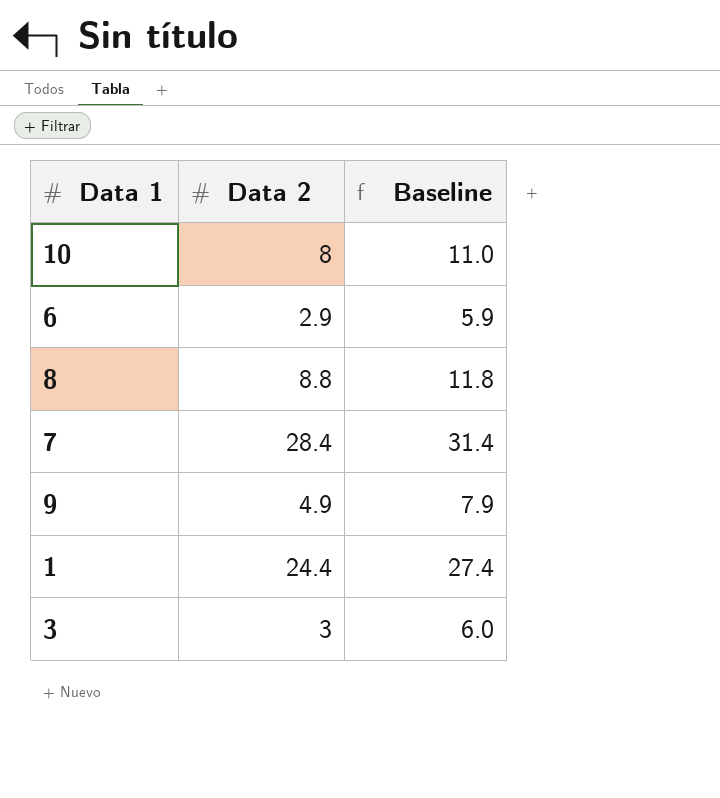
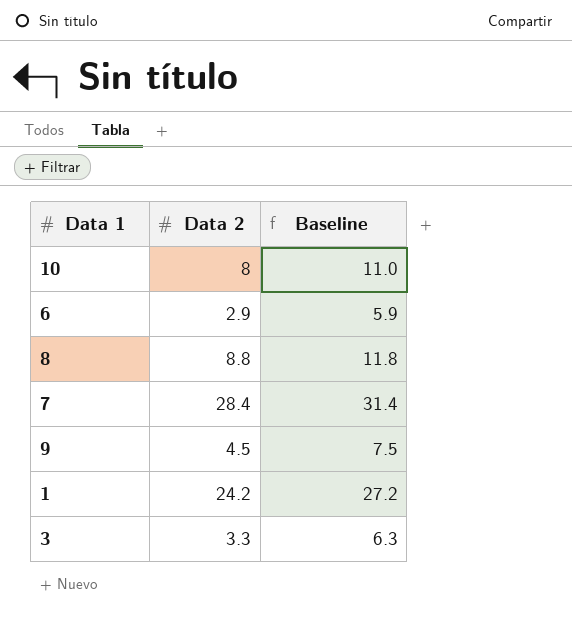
9 | Data 2: 4.9 -> 4.5
9 | Baseline: 7.9 -> 7.5
1 | Data 2: 24.4 -> 24.2
1 | Baseline: 27.4 -> 27.2
3 | Data 2: 3 -> 3.3
3 | Baseline: 6.0 -> 6.3

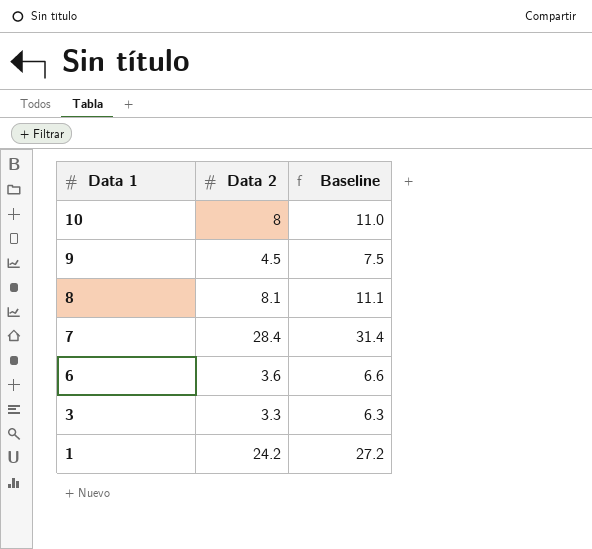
row order: none -> Data 1 descending
8 | Data 2: 8.8 -> 8.1
8 | Baseline: 11.8 -> 11.1
6 | Data 2: 2.9 -> 3.6
6 | Baseline: 5.9 -> 6.6

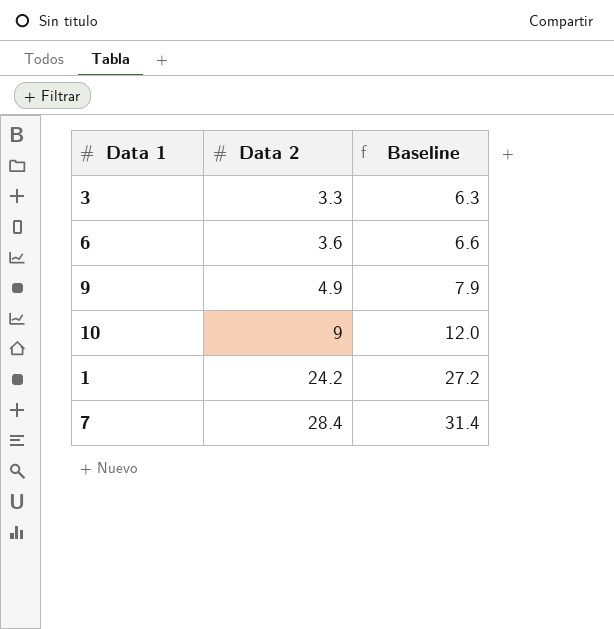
row order: Data 1 descending -> Data 2 ascending
row 8: 8.1 | 11.1 -> none
9 | Data 2: 4.5 -> 4.9
9 | Baseline: 7.5 -> 7.9
10 | Data 2: 8 -> 9
10 | Baseline: 11.0 -> 12.0

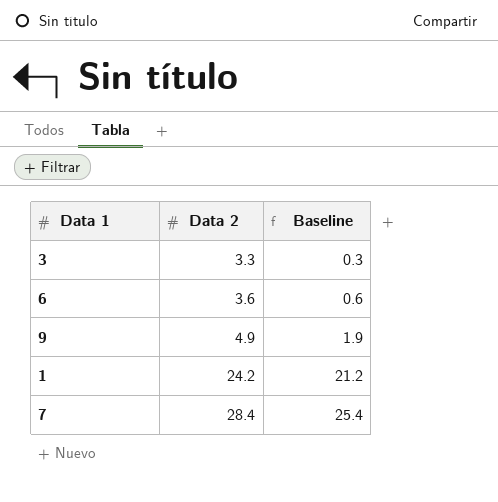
column Baseline | formula: [Data 2] + 3 -> [Data 2] - 3
row 10: 9 | 12.0 -> none

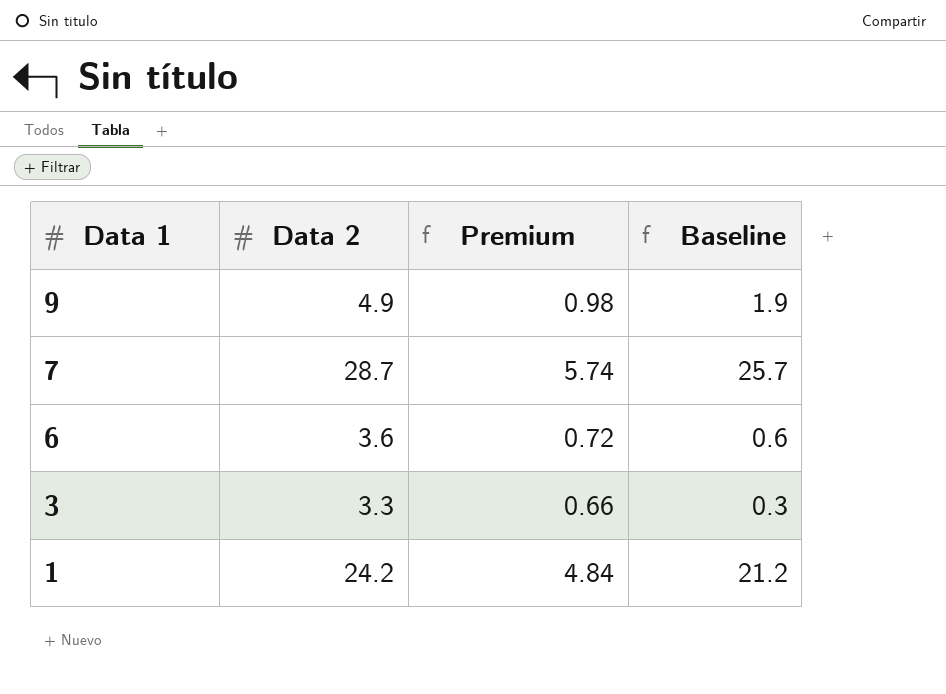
row order: Data 2 ascending -> Data 1 descending
column Premium | formula: none -> [Data 2] * 0.2
7 | Data 2: 28.4 -> 28.7
7 | Baseline: 25.4 -> 25.7

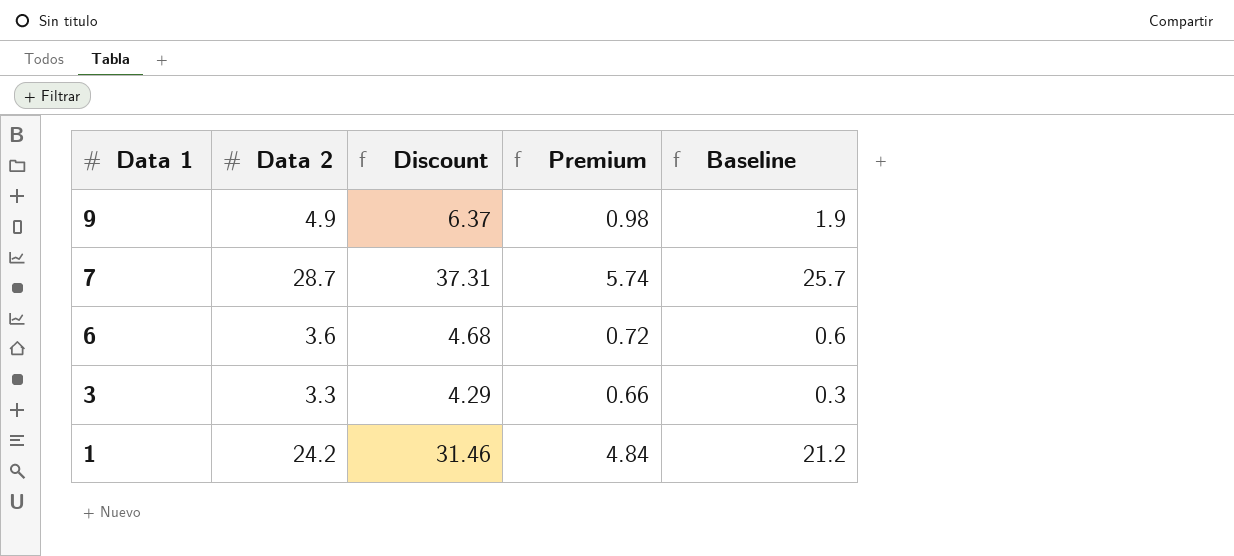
column Discount | formula: none -> [Data 2] * 1.3

